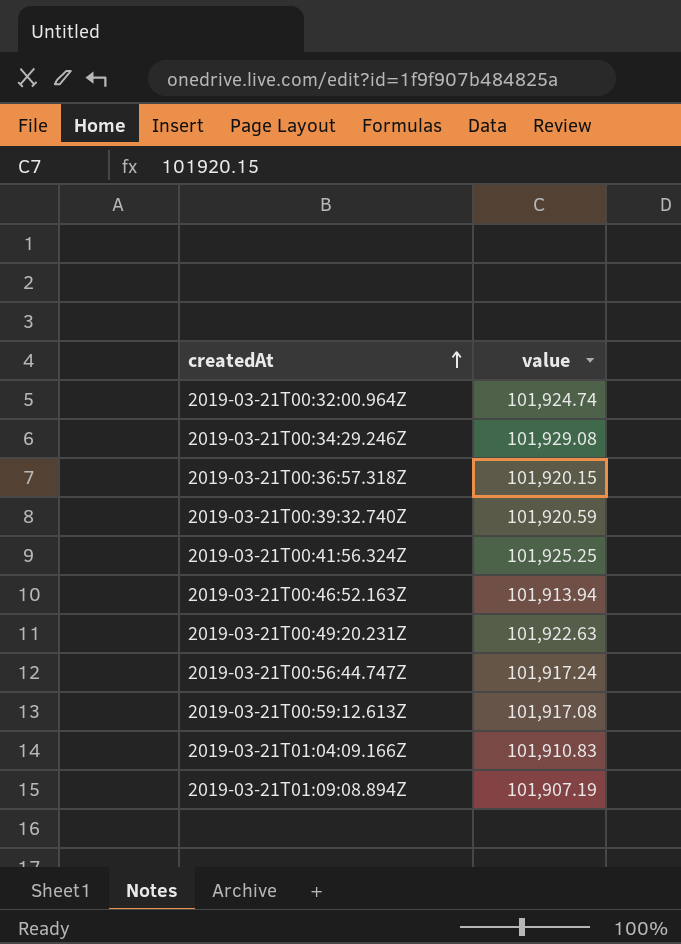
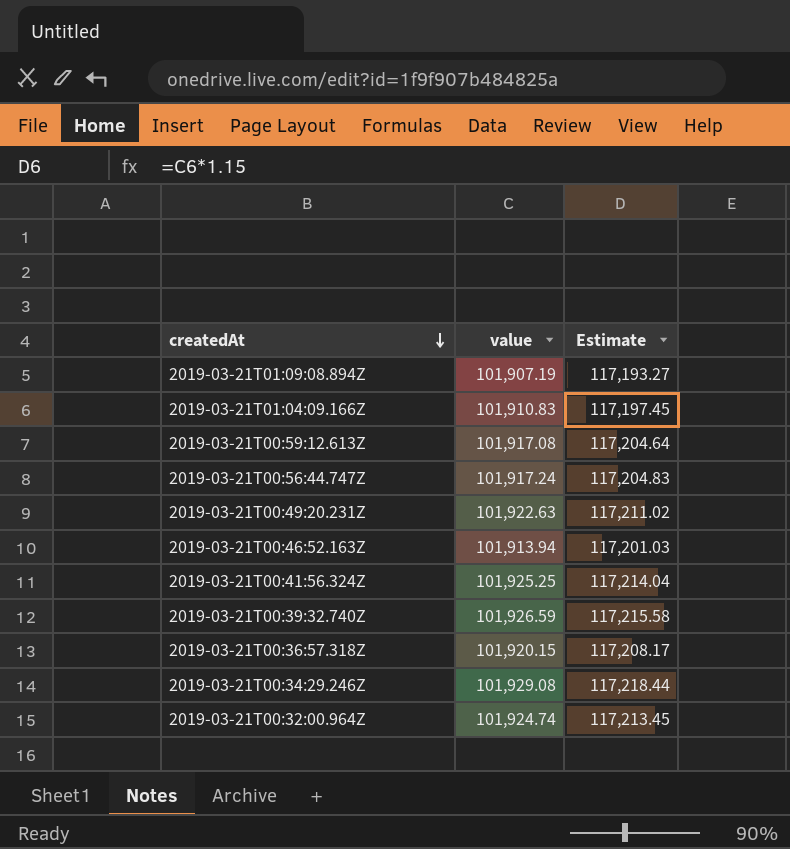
row order: createdAt ascending -> createdAt descending
column Estimate | formula: none -> [value] * 1.15
2019-03-21T00:39:32.740Z | value: 101,920.59 -> 101,926.59

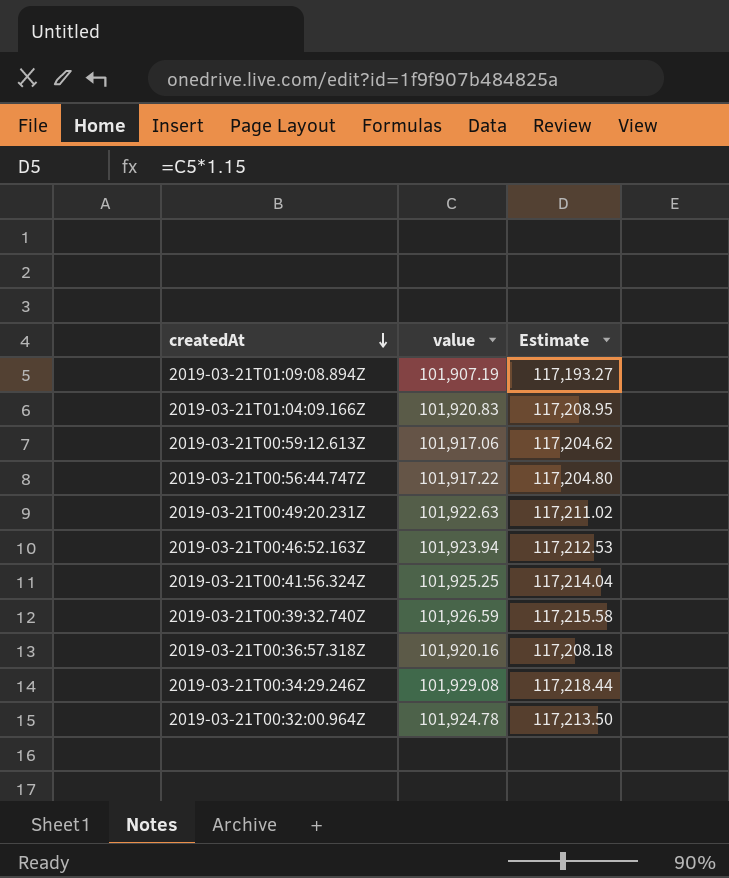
2019-03-21T01:04:09.166Z | value: 101,910.83 -> 101,920.83
2019-03-21T01:04:09.166Z | Estimate: 117,197.45 -> 117,208.95
2019-03-21T00:59:12.613Z | value: 101,917.08 -> 101,917.06
2019-03-21T00:59:12.613Z | Estimate: 117,204.64 -> 117,204.62
2019-03-21T00:56:44.747Z | value: 101,917.24 -> 101,917.22
2019-03-21T00:56:44.747Z | Estimate: 117,204.83 -> 117,204.80
2019-03-21T00:46:52.163Z | value: 101,913.94 -> 101,923.94
2019-03-21T00:46:52.163Z | Estimate: 117,201.03 -> 117,212.53
2019-03-21T00:36:57.318Z | value: 101,920.15 -> 101,920.16
2019-03-21T00:36:57.318Z | Estimate: 117,208.17 -> 117,208.18
2019-03-21T00:32:00.964Z | value: 101,924.74 -> 101,924.78
2019-03-21T00:32:00.964Z | Estimate: 117,213.45 -> 117,213.50

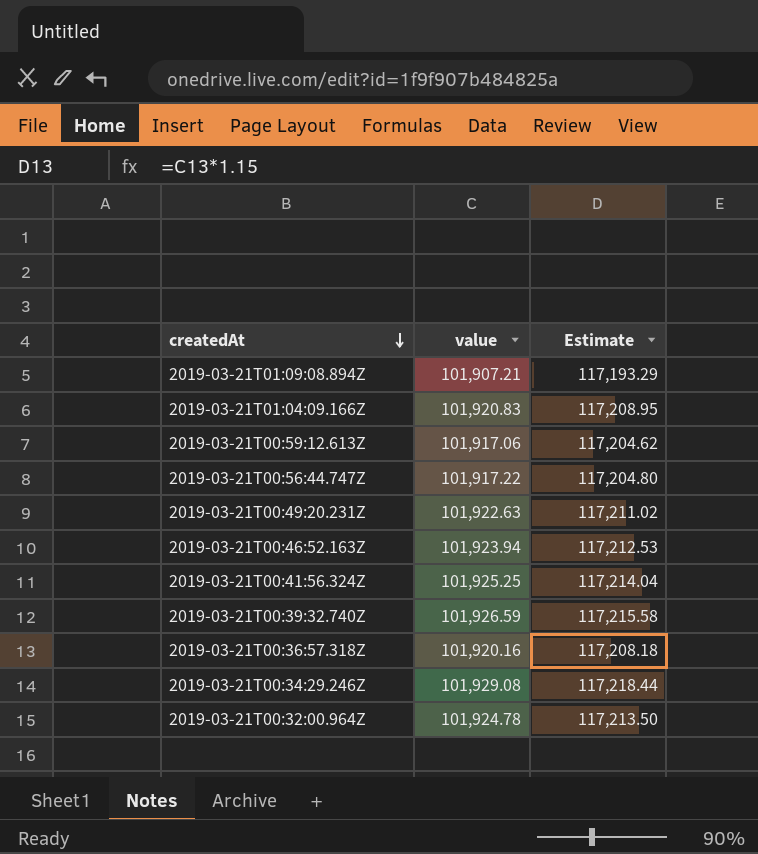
2019-03-21T01:09:08.894Z | value: 101,907.19 -> 101,907.21
2019-03-21T01:09:08.894Z | Estimate: 117,193.27 -> 117,193.29

